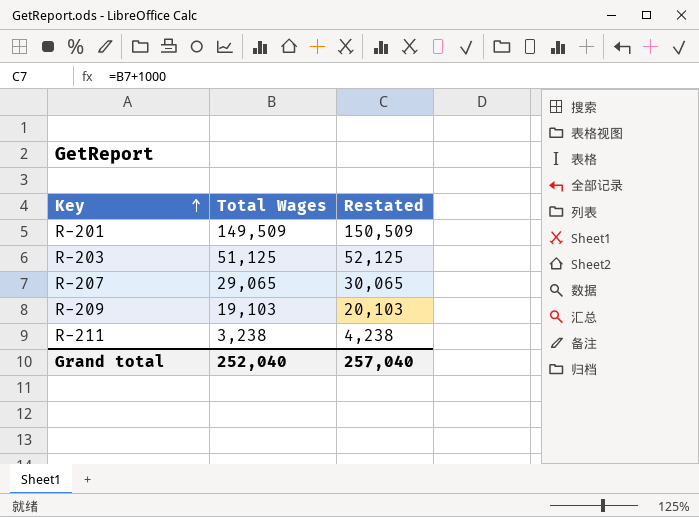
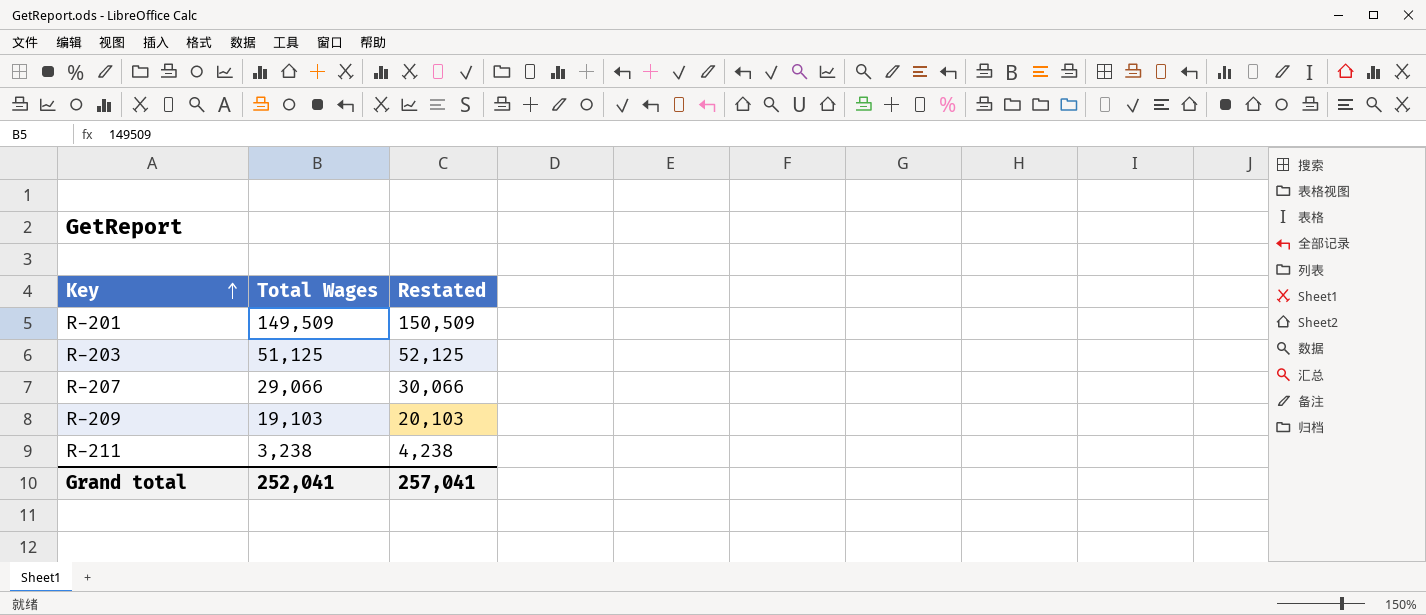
R-207 | Total Wages: 29,065 -> 29,066
R-207 | Restated: 30,065 -> 30,066
Grand total | Total Wages: 252,040 -> 252,041
Grand total | Restated: 257,040 -> 257,041

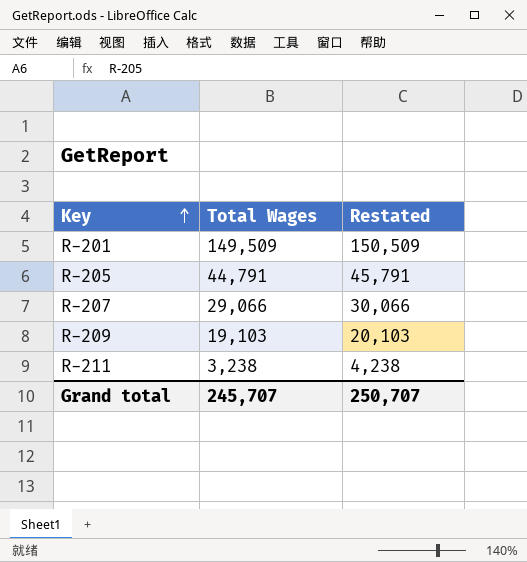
row R-203: 51,125 | 52,125 -> none
row R-205: none -> 44,791 | 45,791
Grand total | Total Wages: 252,041 -> 245,707
Grand total | Restated: 257,041 -> 250,707

